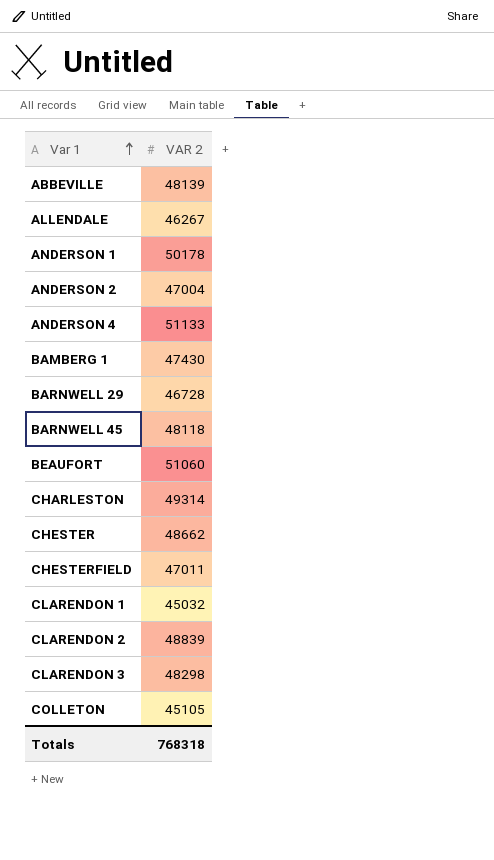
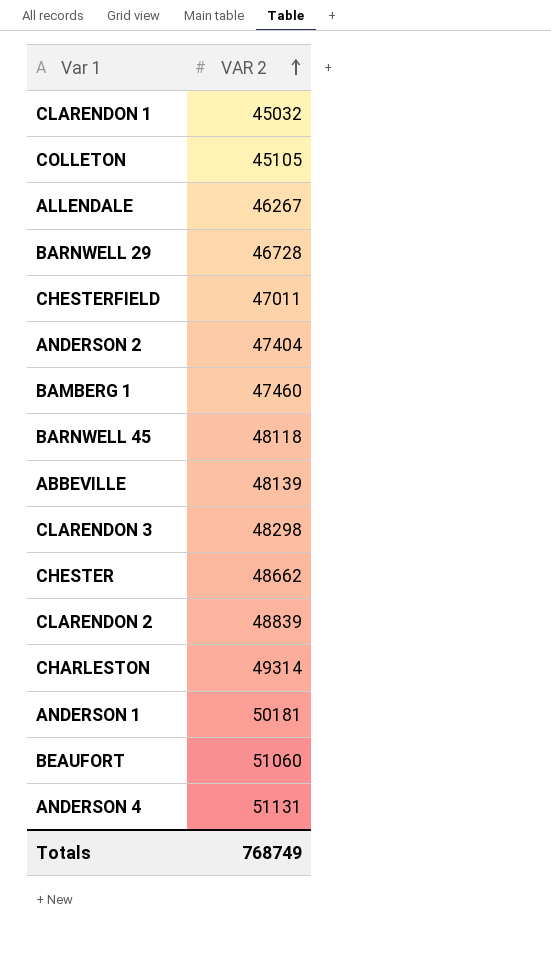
row order: Var 1 ascending -> VAR 2 ascending
ANDERSON 2 | VAR 2: 47004 -> 47404
BAMBERG 1 | VAR 2: 47430 -> 47460
ANDERSON 1 | VAR 2: 50178 -> 50181
ANDERSON 4 | VAR 2: 51133 -> 51131
Totals | VAR 2: 768318 -> 768749

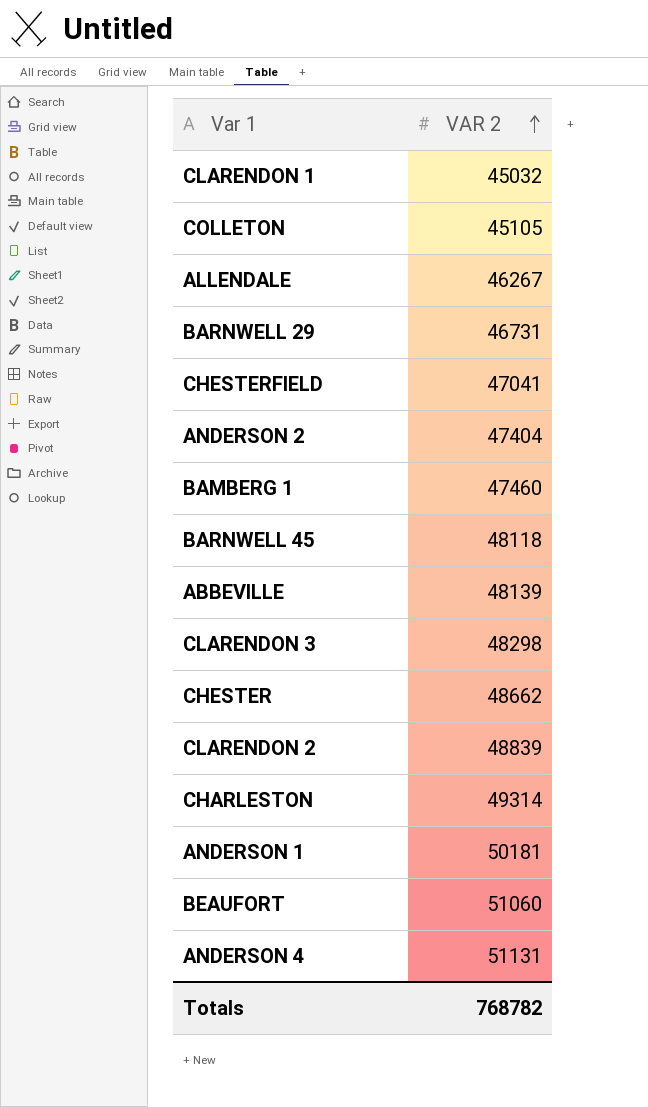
BARNWELL 29 | VAR 2: 46728 -> 46731
CHESTERFIELD | VAR 2: 47011 -> 47041
Totals | VAR 2: 768749 -> 768782

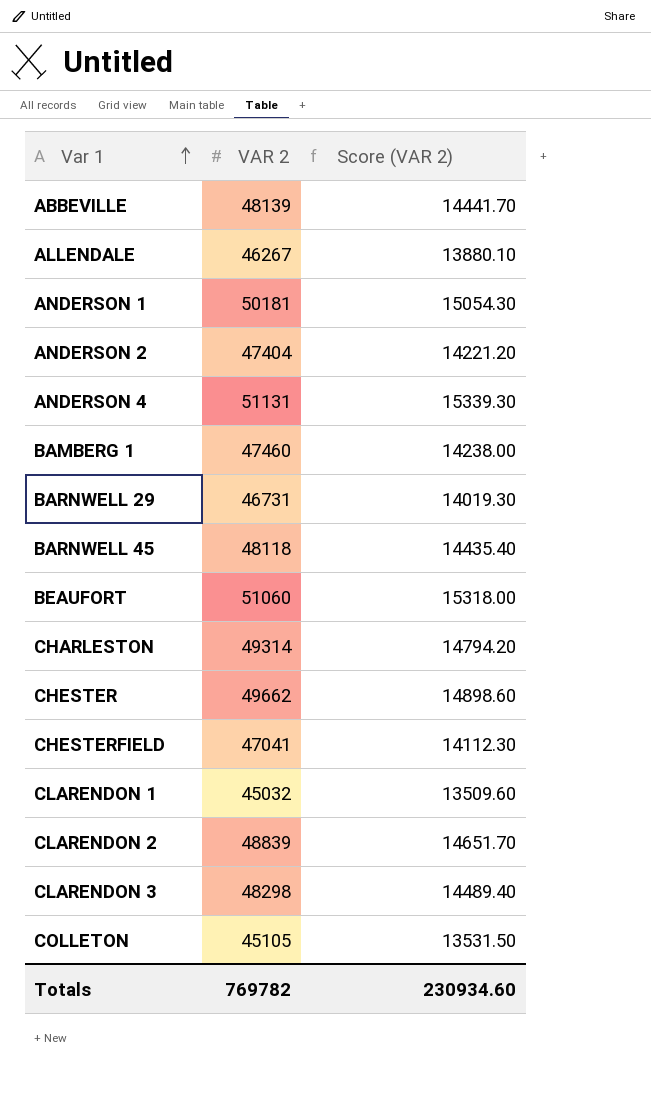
row order: VAR 2 ascending -> Var 1 ascending
column Score (VAR 2) | formula: none -> [VAR 2] * 0.3
CHESTER | VAR 2: 48662 -> 49662
Totals | VAR 2: 768782 -> 769782

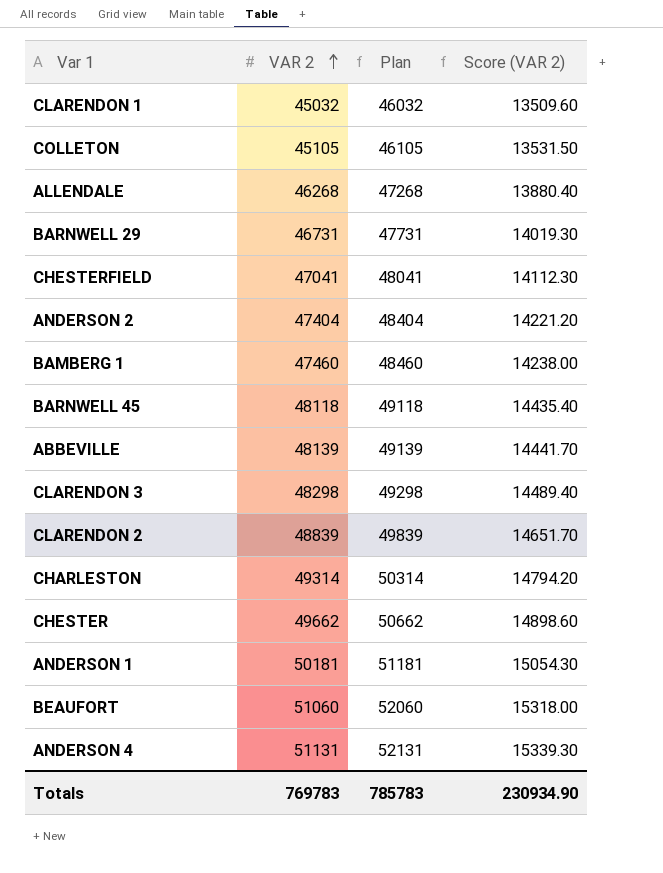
row order: Var 1 ascending -> VAR 2 ascending
column Plan | formula: none -> [VAR 2] + 1000
ALLENDALE | VAR 2: 46267 -> 46268
ALLENDALE | Score (VAR 2): 13880.10 -> 13880.40
Totals | VAR 2: 769782 -> 769783
Totals | Score (VAR 2): 230934.60 -> 230934.90

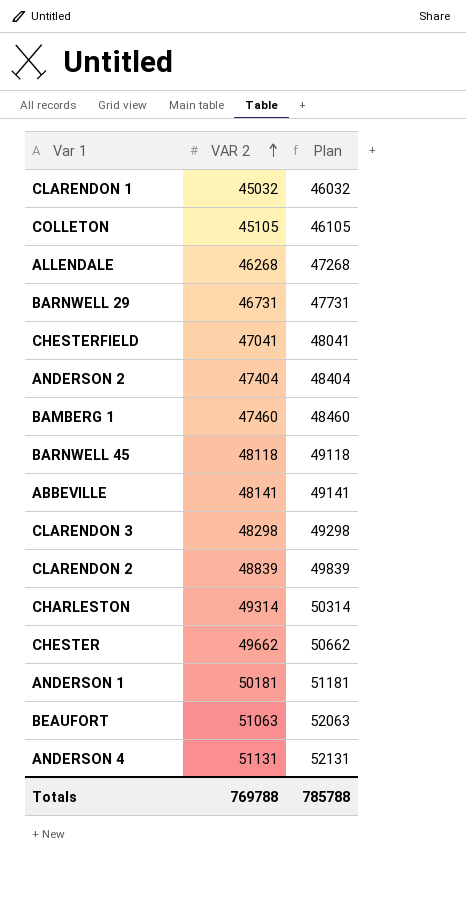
column Score (VAR 2) | formula: [VAR 2] * 0.3 -> none
ABBEVILLE | VAR 2: 48139 -> 48141
ABBEVILLE | Plan: 49139 -> 49141
BEAUFORT | VAR 2: 51060 -> 51063
BEAUFORT | Plan: 52060 -> 52063
Totals | VAR 2: 769783 -> 769788
Totals | Plan: 785783 -> 785788

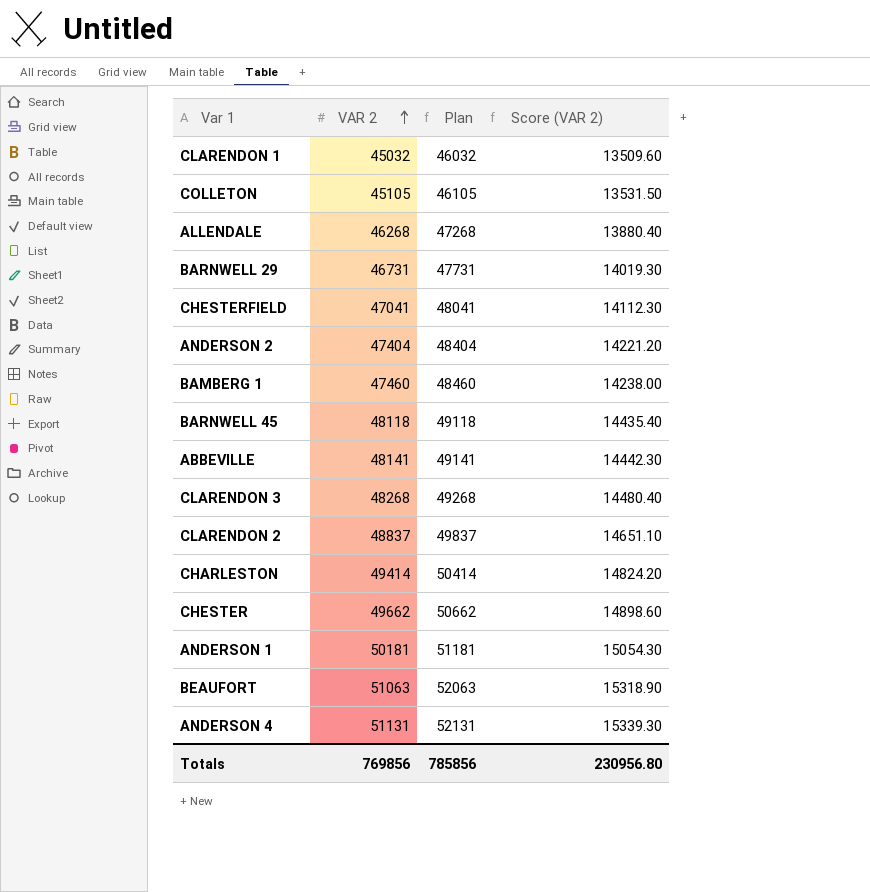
column Score (VAR 2) | formula: none -> [VAR 2] * 0.3
CLARENDON 3 | VAR 2: 48298 -> 48268
CLARENDON 3 | Plan: 49298 -> 49268
CLARENDON 2 | VAR 2: 48839 -> 48837
CLARENDON 2 | Plan: 49839 -> 49837
CHARLESTON | VAR 2: 49314 -> 49414
CHARLESTON | Plan: 50314 -> 50414
Totals | VAR 2: 769788 -> 769856
Totals | Plan: 785788 -> 785856

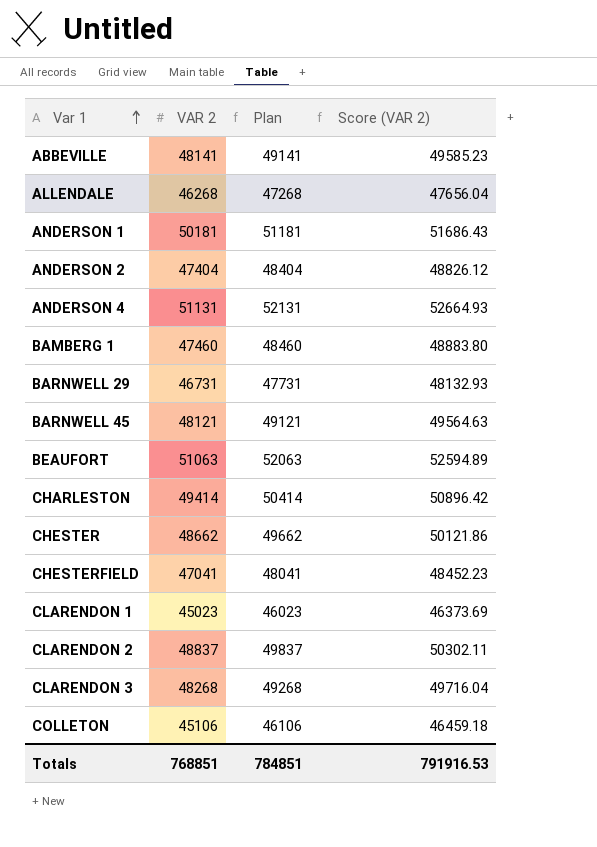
row order: VAR 2 ascending -> Var 1 ascending
column Score (VAR 2) | formula: [VAR 2] * 0.3 -> [VAR 2] * 1.03
BARNWELL 45 | VAR 2: 48118 -> 48121
BARNWELL 45 | Plan: 49118 -> 49121
CHESTER | VAR 2: 49662 -> 48662
CHESTER | Plan: 50662 -> 49662
CLARENDON 1 | VAR 2: 45032 -> 45023
CLARENDON 1 | Plan: 46032 -> 46023
COLLETON | VAR 2: 45105 -> 45106
COLLETON | Plan: 46105 -> 46106
Totals | VAR 2: 769856 -> 768851
Totals | Plan: 785856 -> 784851
Totals | Score (VAR 2): 230956.80 -> 791916.53

